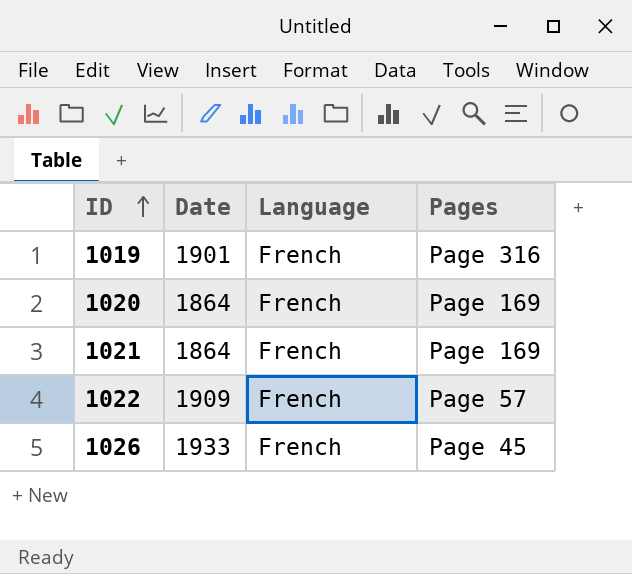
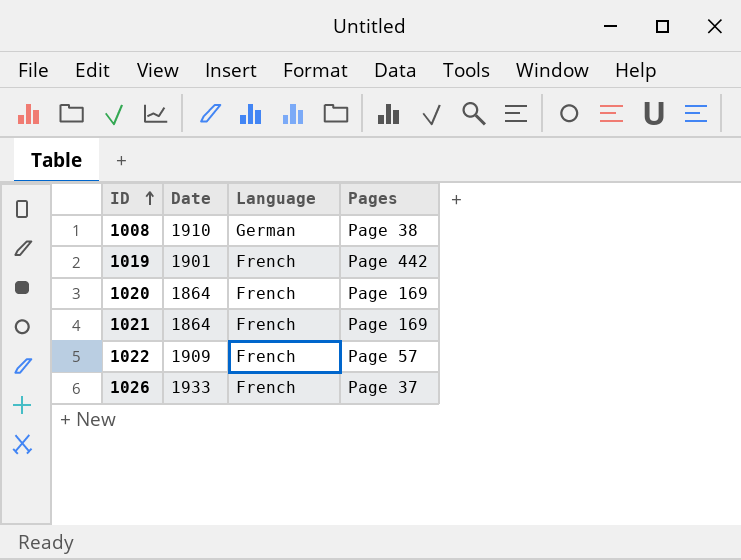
row 1008: none -> 1910 | German | Page 38
1019 | Pages: Page 316 -> Page 442
1026 | Pages: Page 45 -> Page 37

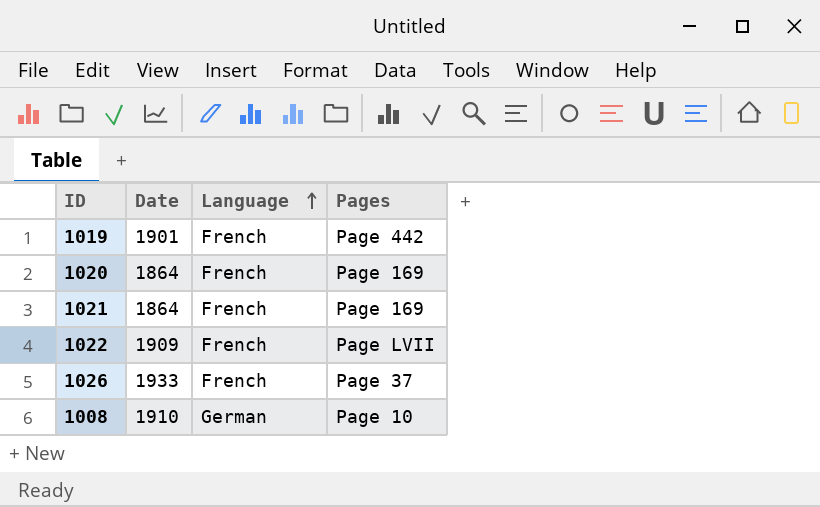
row order: ID ascending -> Language ascending
1022 | Pages: Page 57 -> Page LVII
1008 | Pages: Page 38 -> Page 10

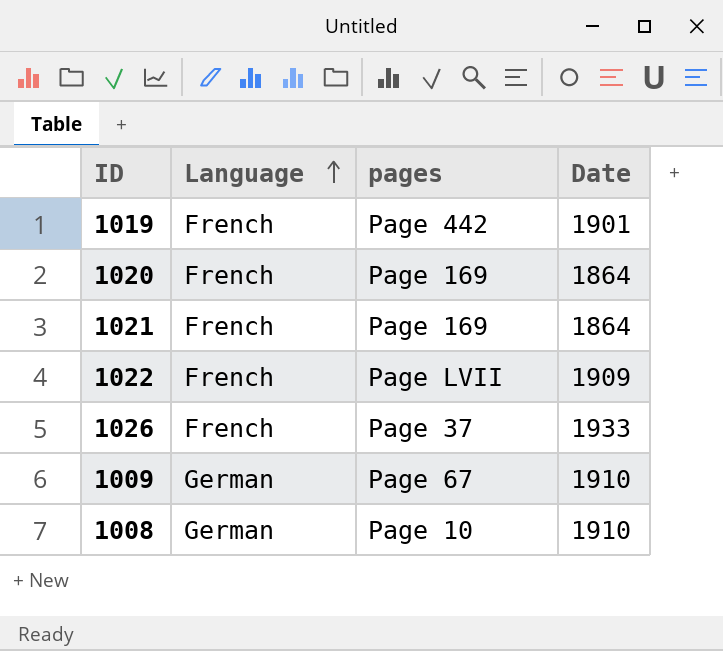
column name: Pages -> pages
column Date | position: 2 -> 4
row 1009: none -> German | Page 67 | 1910

